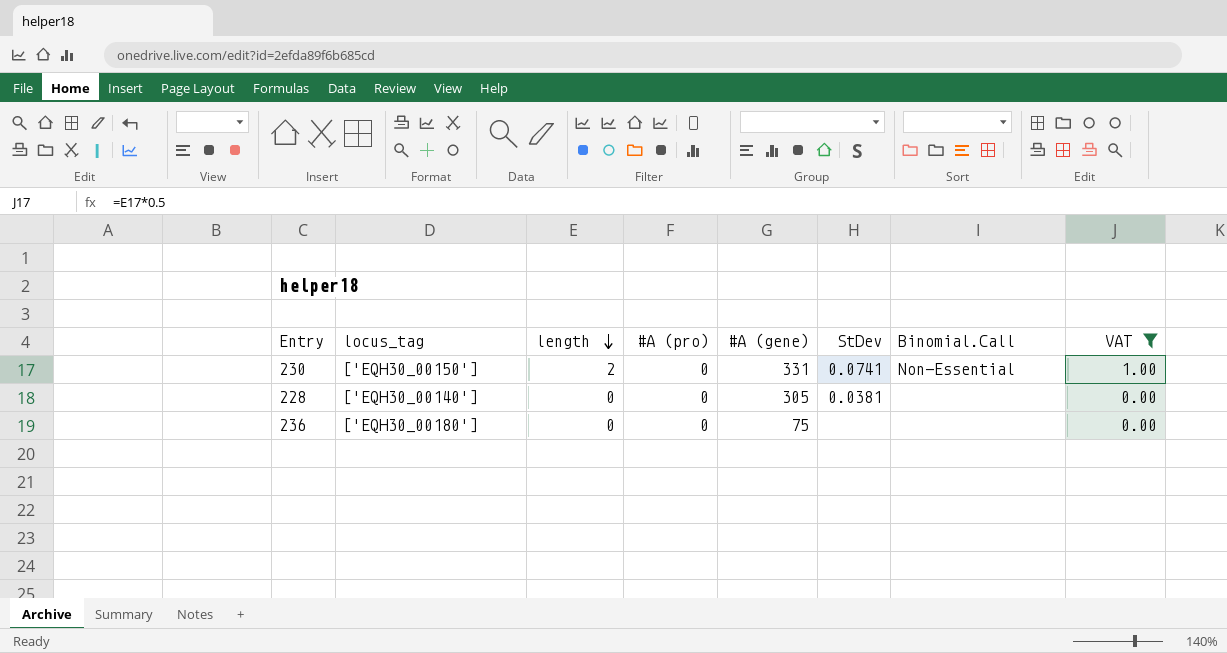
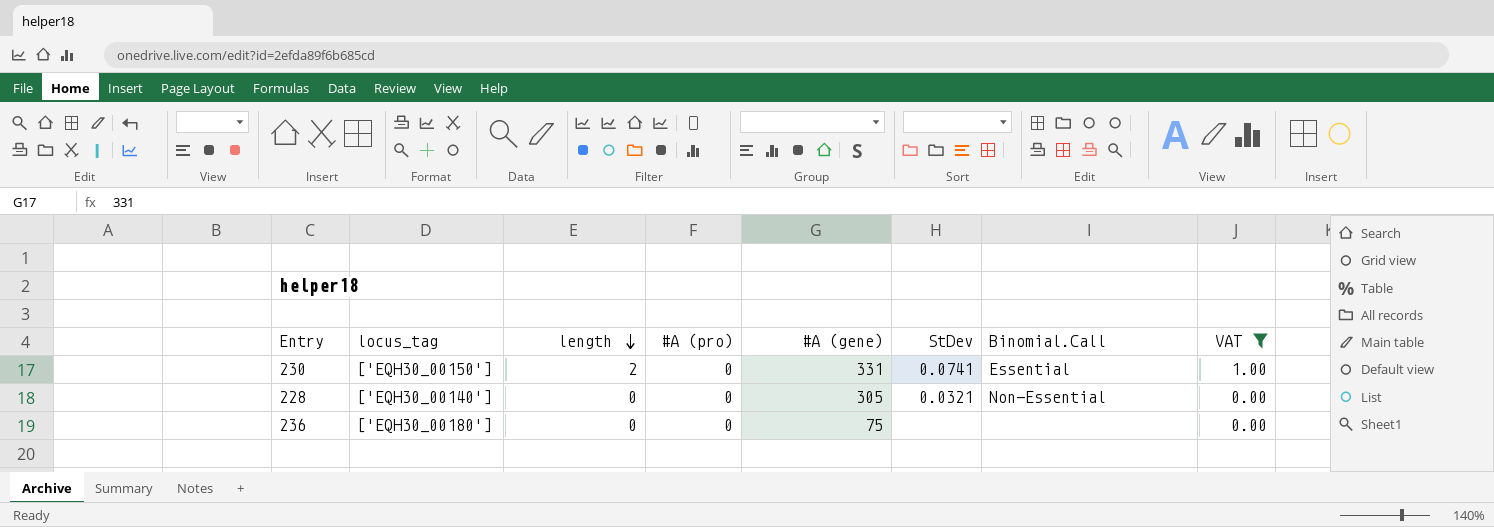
230 | Binomial.Call: Non-Essential -> Essential
228 | StDev: 0.0381 -> 0.0321
228 | Binomial.Call: none -> Non-Essential

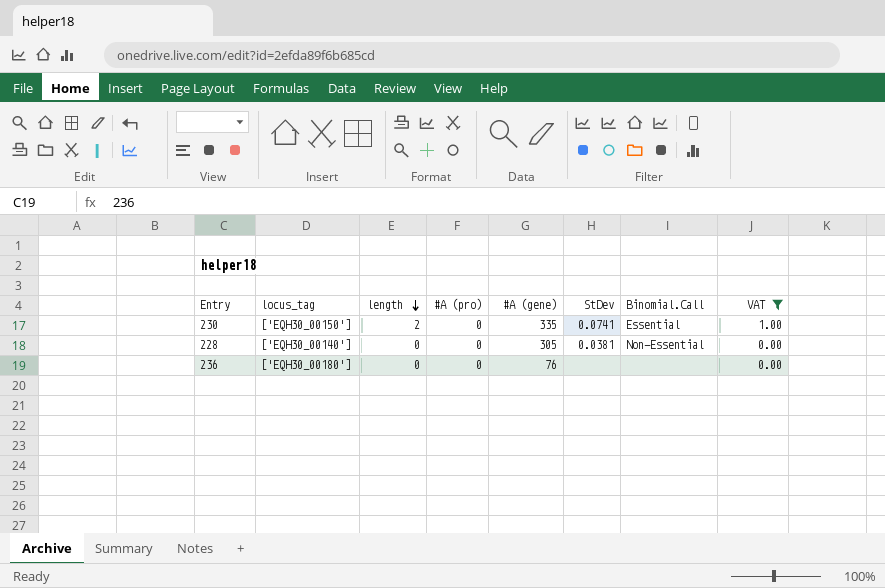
230 | #A (gene): 331 -> 335
228 | StDev: 0.0321 -> 0.0381
236 | #A (gene): 75 -> 76

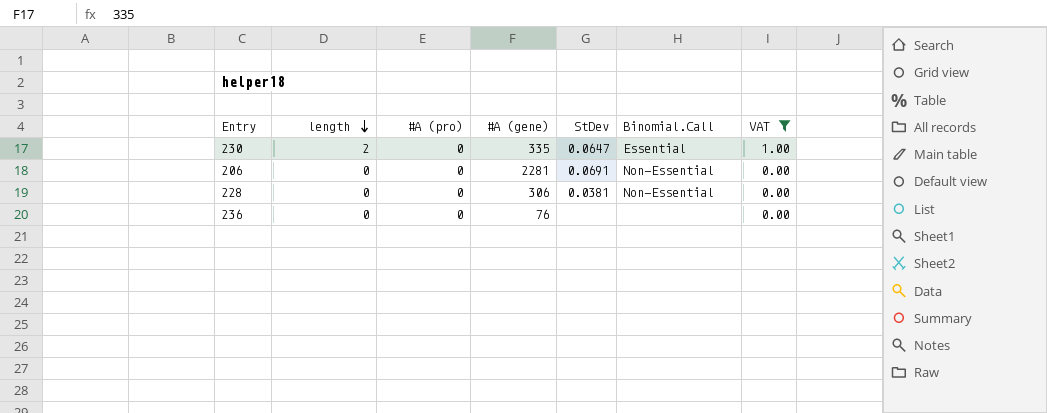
column locus_tag | position: 2 -> none
230 | StDev: 0.0741 -> 0.0647
row 206: none -> 0 | 0 | 2281 | 0.0691 | Non-Essential | 0.00
228 | #A (gene): 305 -> 306

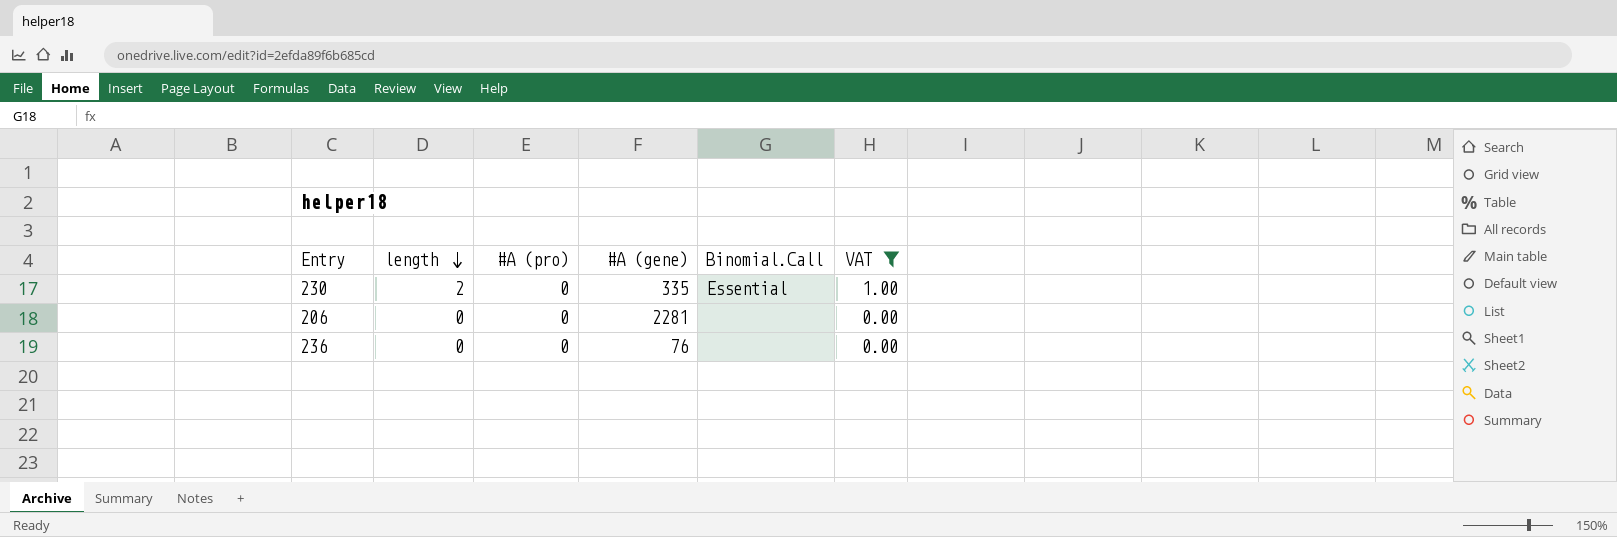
column StDev | position: 5 -> none
row 228: 0 | 0 | 306 | 0.0381 | Non-Essential | 0.00 -> none
206 | Binomial.Call: Non-Essential -> none

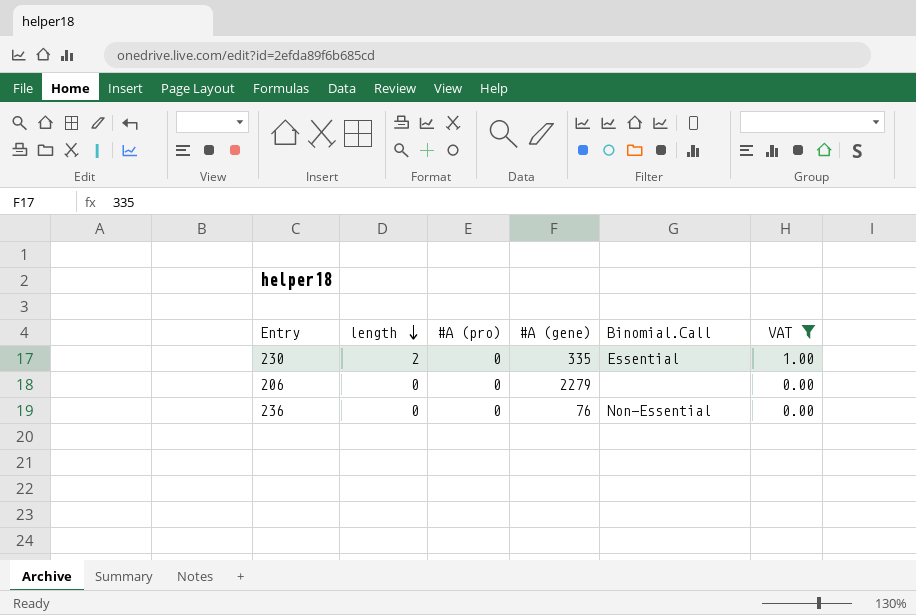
206 | #A (gene): 2281 -> 2279
236 | Binomial.Call: none -> Non-Essential

